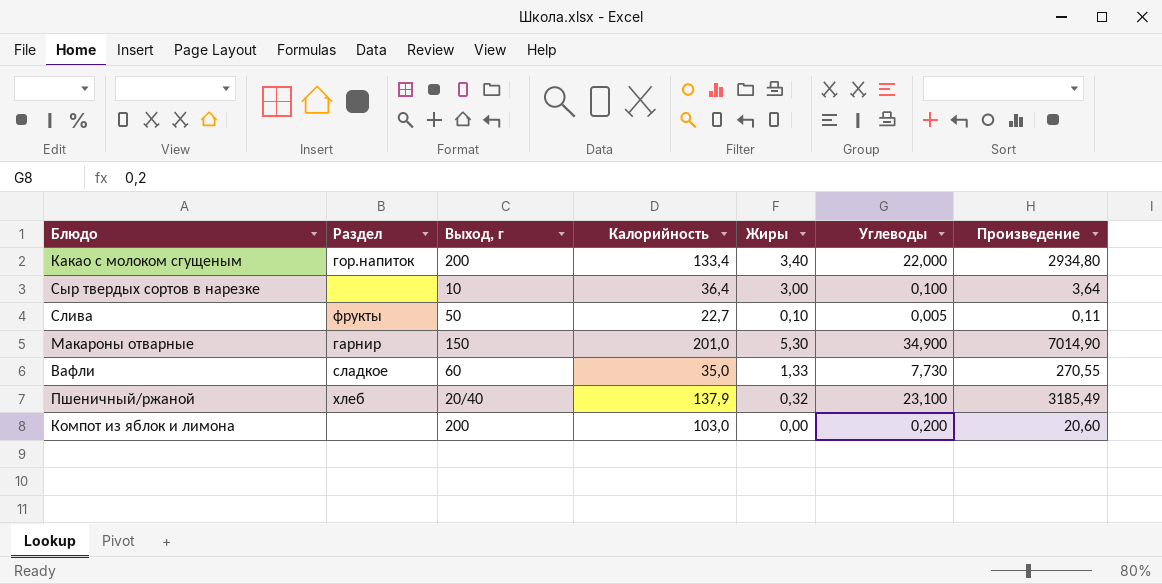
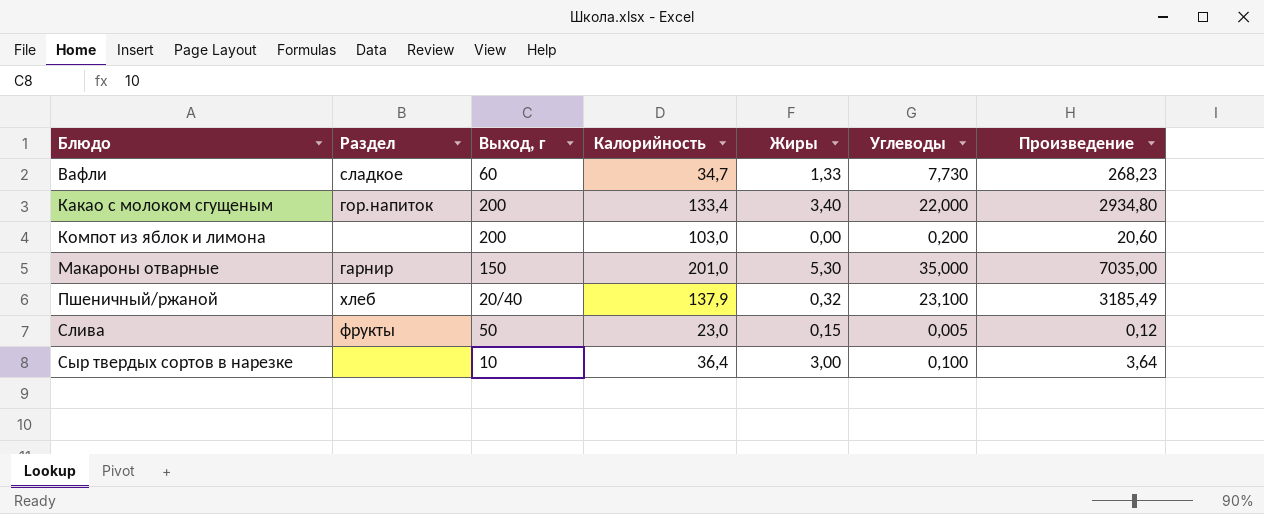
row order: none -> Блюдо ascending
Вафли | Калорийность: 35,0 -> 34,7
Вафли | Произведение: 270,55 -> 268,23
Макароны отварные | Углеводы: 34,900 -> 35,000
Макароны отварные | Произведение: 7014,90 -> 7035,00
Слива | Калорийность: 22,7 -> 23,0
Слива | Жиры: 0,10 -> 0,15
Слива | Произведение: 0,11 -> 0,12

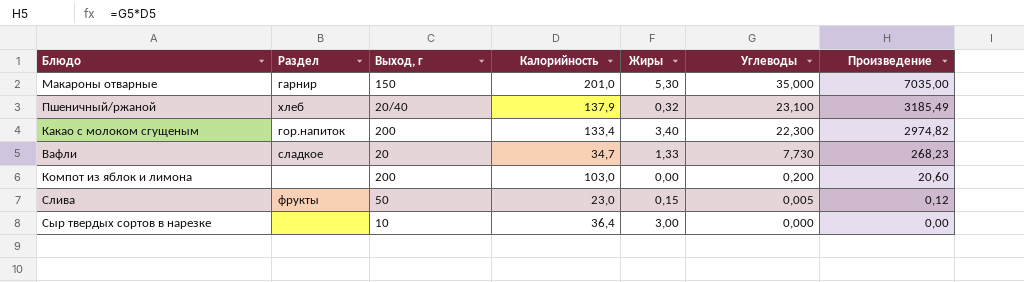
row order: Блюдо ascending -> Углеводы descending
Какао с молоком сгущеным | Углеводы: 22,000 -> 22,300
Какао с молоком сгущеным | Произведение: 2934,80 -> 2974,82
Вафли | Выход, г: 60 -> 20
Сыр твердых сортов в нарезке | Углеводы: 0,100 -> 0,000
Сыр твердых сортов в нарезке | Произведение: 3,64 -> 0,00

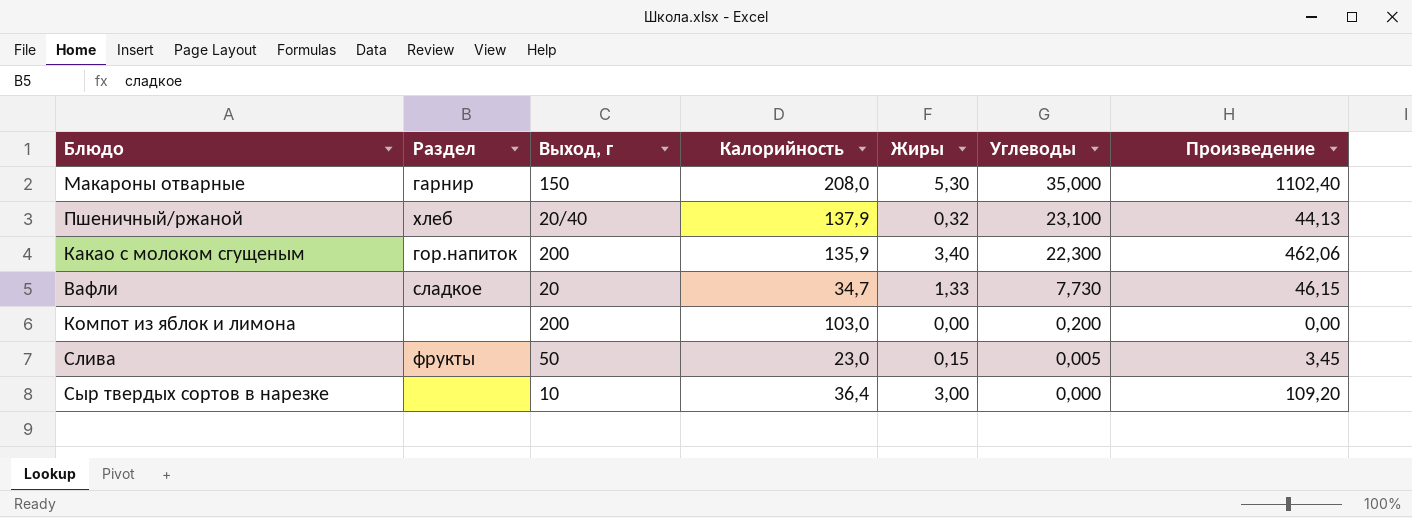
column Произведение | formula: [Калорийность] * [Углеводы] -> [Калорийность] * [Жиры]
Макароны отварные | Калорийность: 201,0 -> 208,0
Какао с молоком сгущеным | Калорийность: 133,4 -> 135,9

